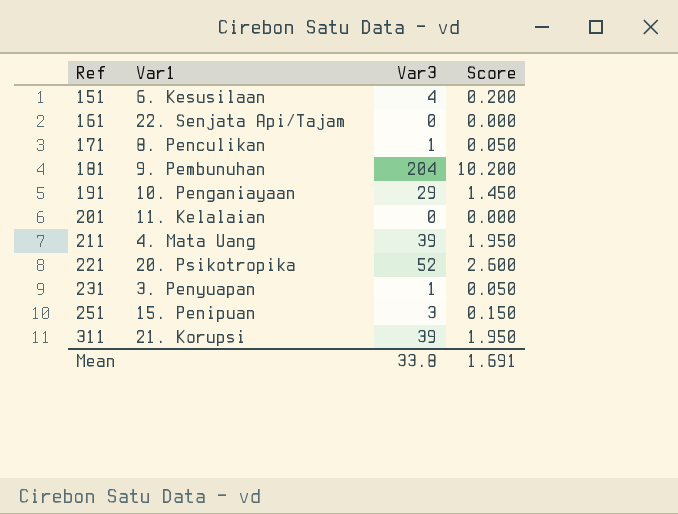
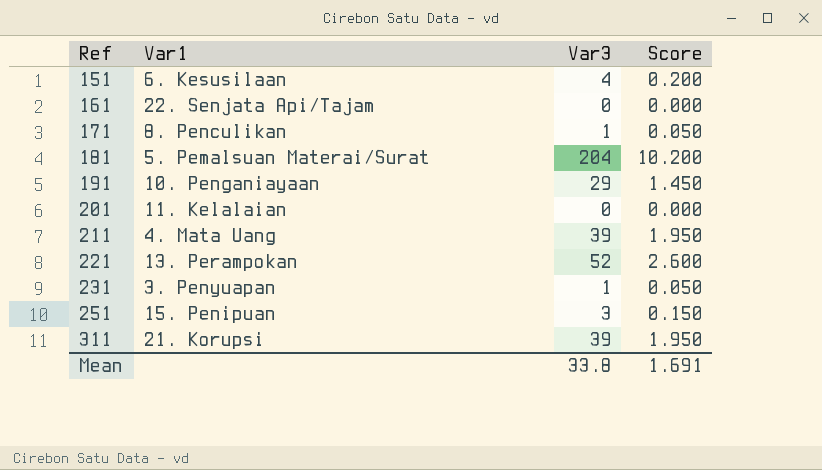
181 | Var1: 9. Pembunuhan -> 5. Pemalsuan Materai/Surat
221 | Var1: 20. Psikotropika -> 13. Perampokan

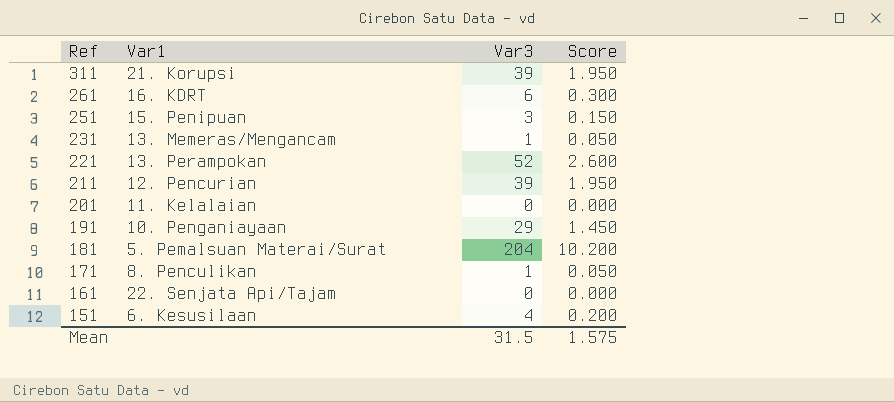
row order: Ref ascending -> Ref descending
row 261: none -> 16. KDRT | 6 | 0.300
231 | Var1: 3. Penyuapan -> 13. Memeras/Mengancam
211 | Var1: 4. Mata Uang -> 12. Pencurian
Mean | Var3: 33.8 -> 31.5
Mean | Score: 1.691 -> 1.575

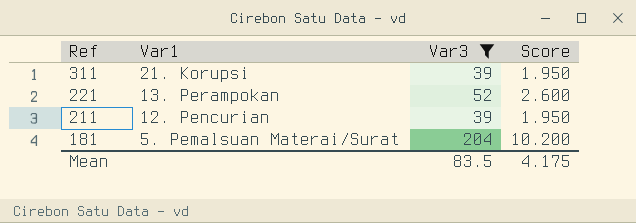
filter: none -> Var3 >= 39
Mean | Var3: 31.5 -> 83.5
Mean | Score: 1.575 -> 4.175

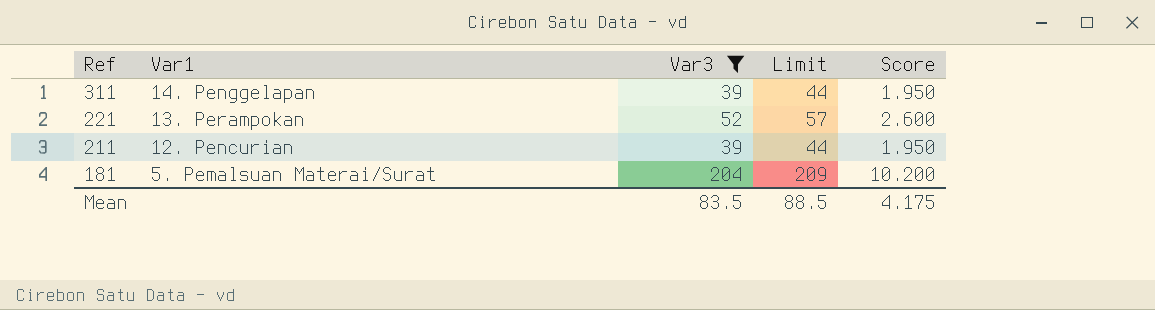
column Limit | formula: none -> [Var3] + 5
311 | Var1: 21. Korupsi -> 14. Penggelapan

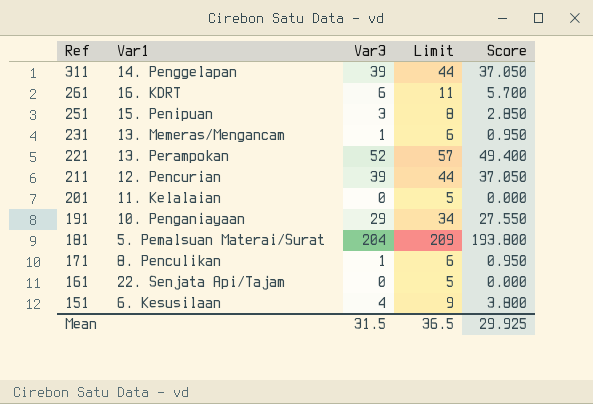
filter: Var3 >= 39 -> none
column Score | formula: [Var3] * 0.05 -> [Var3] * 0.95
Mean | Var3: 83.5 -> 31.5
Mean | Limit: 88.5 -> 36.5
Mean | Score: 4.175 -> 29.925

